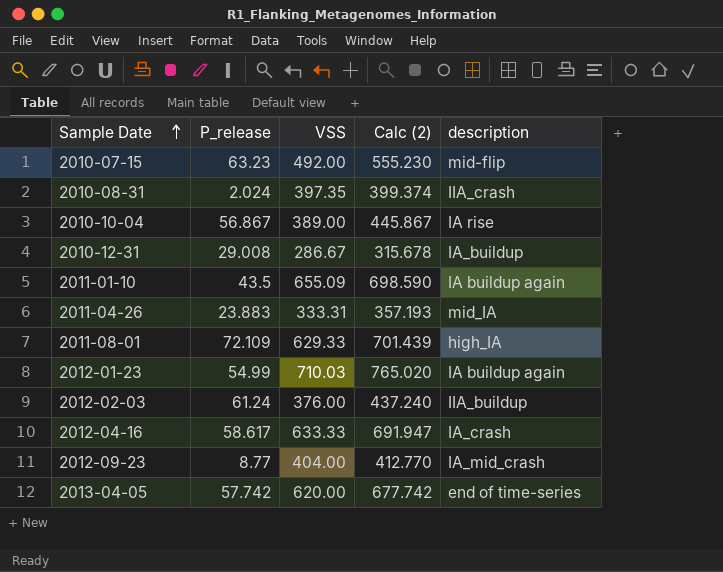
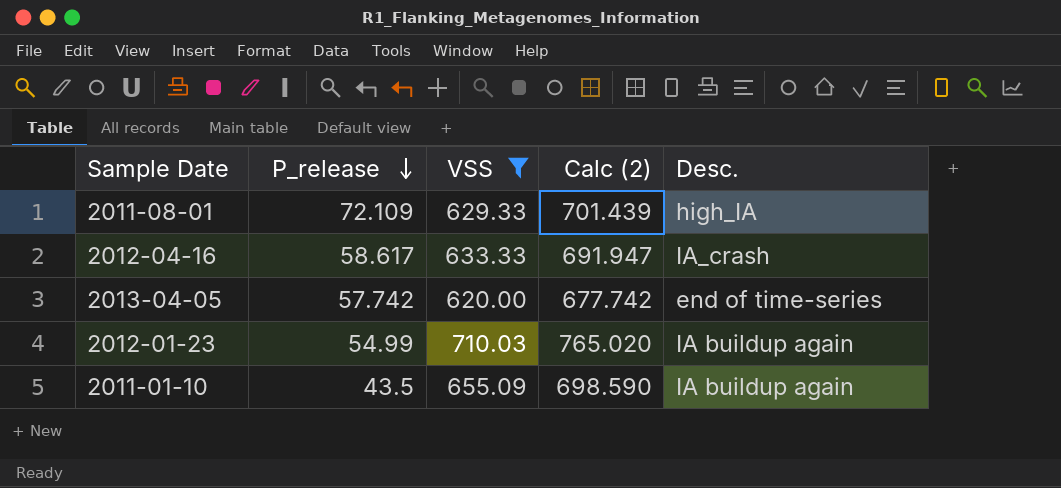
filter: none -> VSS >= 620.00
row order: Sample Date ascending -> P_release descending
column name: description -> Desc.

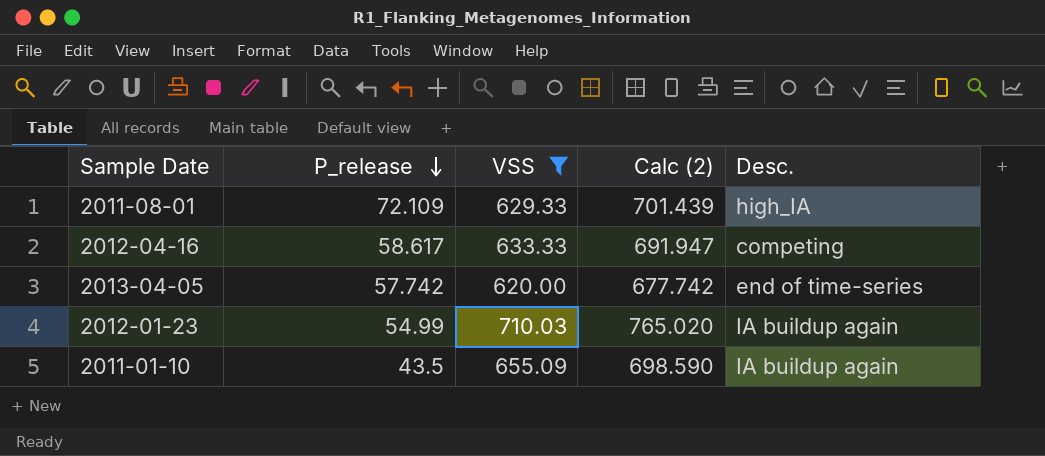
2012-04-16 | Desc.: IA_crash -> competing

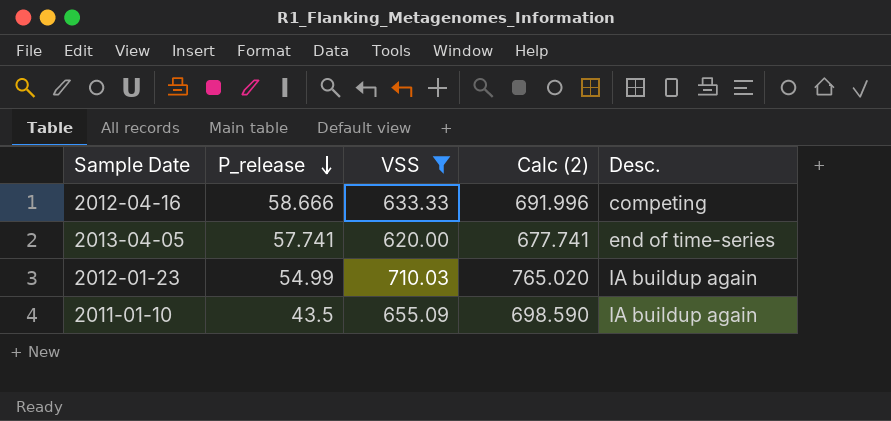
row 2011-08-01: 72.109 | 629.33 | 701.439 | high_IA -> none
2012-04-16 | P_release: 58.617 -> 58.666
2012-04-16 | Calc (2): 691.947 -> 691.996
2013-04-05 | P_release: 57.742 -> 57.741
2013-04-05 | Calc (2): 677.742 -> 677.741

